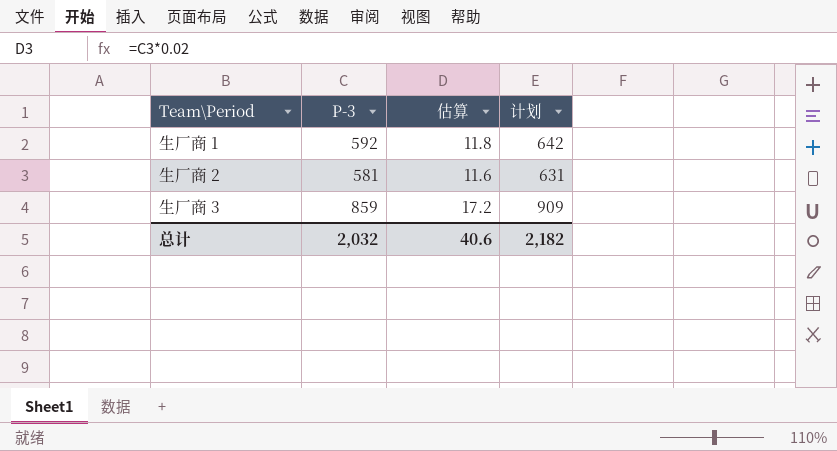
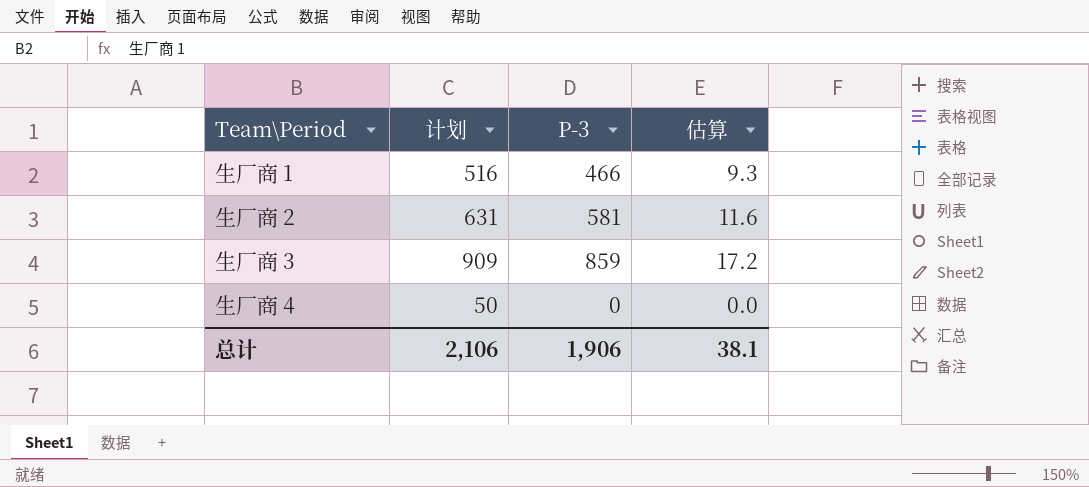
column 计划 | position: 4 -> 2
生厂商 1 | 计划: 642 -> 516
生厂商 1 | P-3: 592 -> 466
生厂商 1 | 估算: 11.8 -> 9.3
row 生厂商 4: none -> 50 | 0 | 0.0
总计 | 计划: 2,182 -> 2,106
总计 | P-3: 2,032 -> 1,906
总计 | 估算: 40.6 -> 38.1

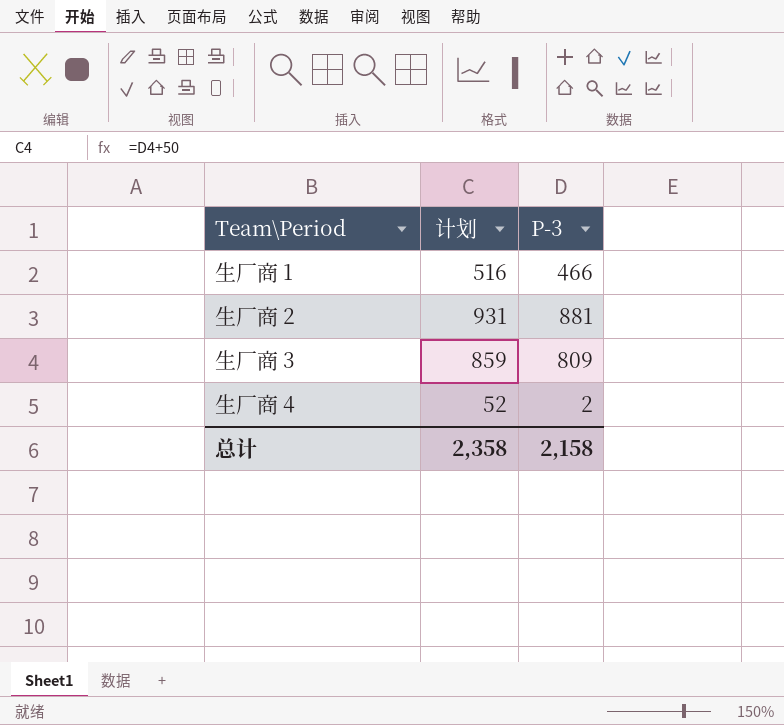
column 估算 | formula: [P-3] * 0.02 -> none
生厂商 2 | 计划: 631 -> 931
生厂商 2 | P-3: 581 -> 881
生厂商 3 | 计划: 909 -> 859
生厂商 3 | P-3: 859 -> 809
生厂商 4 | 计划: 50 -> 52
生厂商 4 | P-3: 0 -> 2
总计 | 计划: 2,106 -> 2,358
总计 | P-3: 1,906 -> 2,158

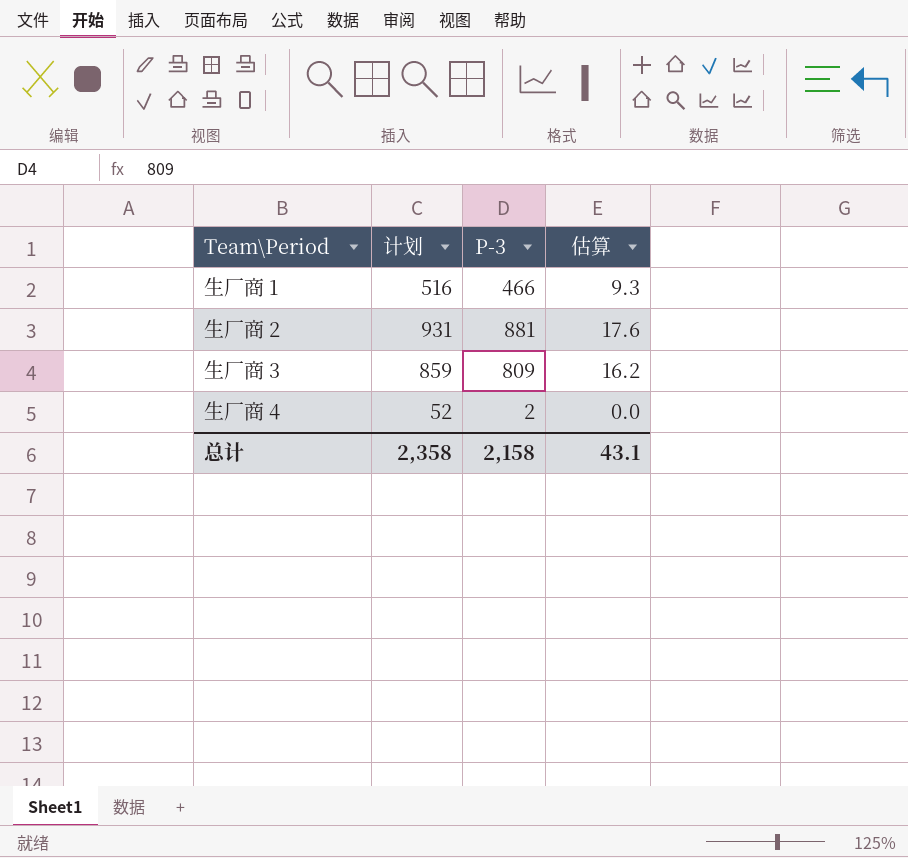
column 估算 | formula: none -> [P-3] * 0.02

